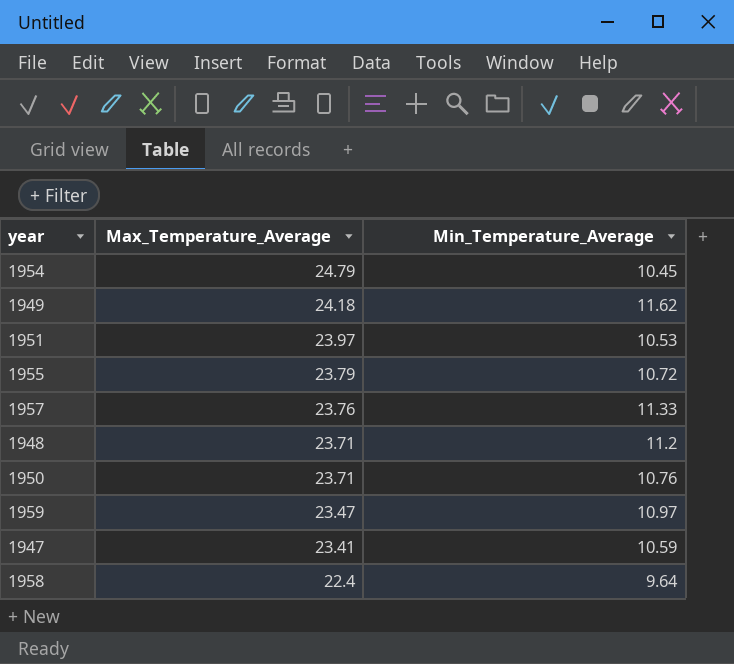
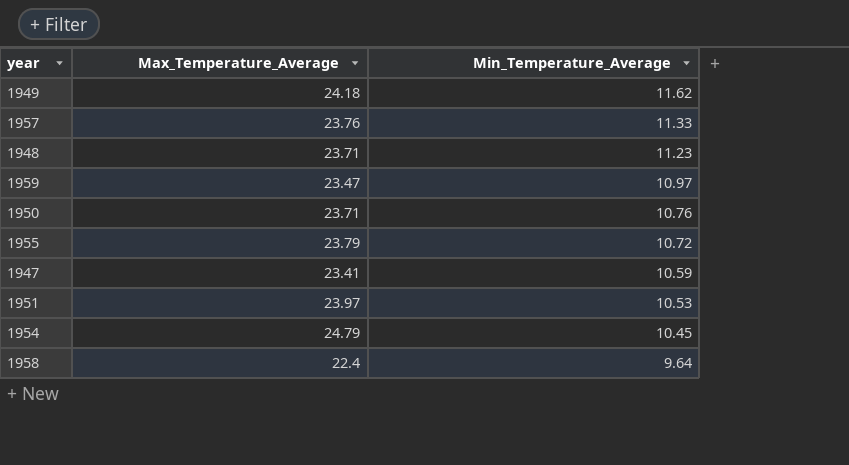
row order: Max_Temperature_Average descending -> Min_Temperature_Average descending
1948 | Min_Temperature_Average: 11.2 -> 11.23

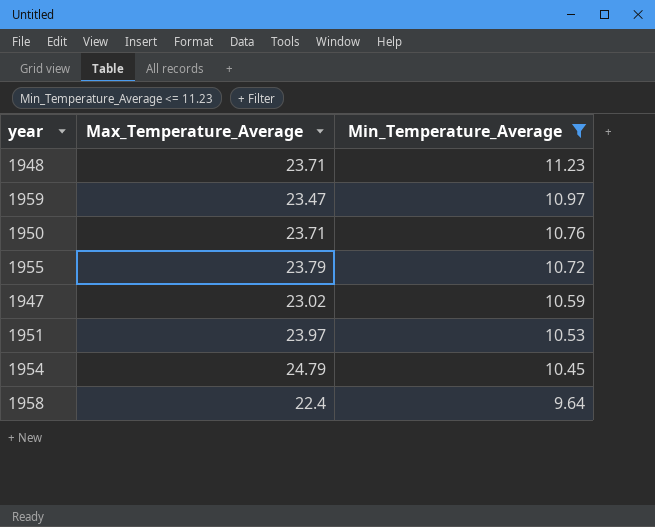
filter: none -> Min_Temperature_Average <= 11.23
1947 | Max_Temperature_Average: 23.41 -> 23.02

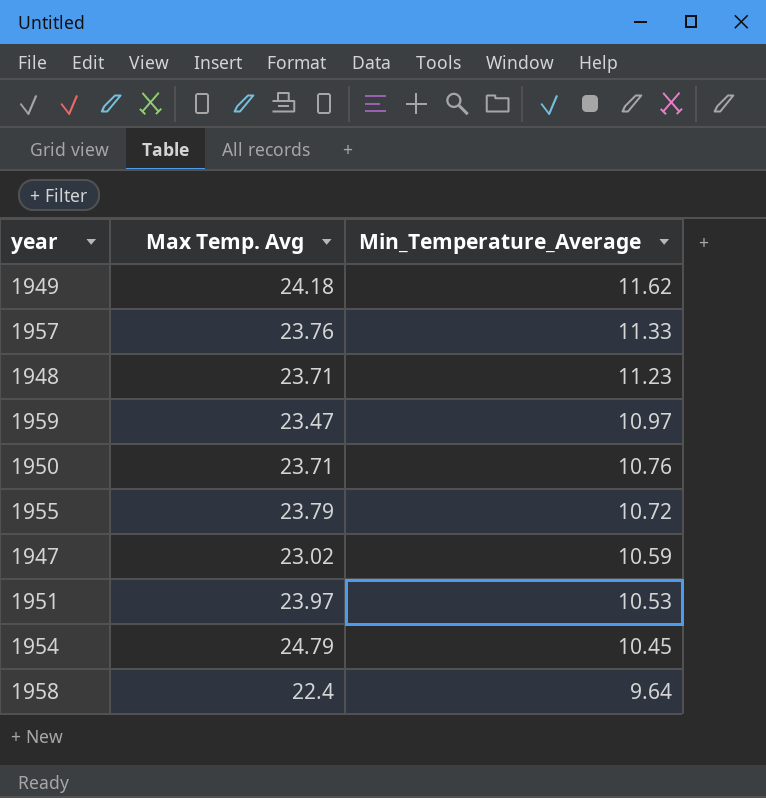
filter: Min_Temperature_Average <= 11.23 -> none
column name: Max_Temperature_Average -> Max Temp. Avg

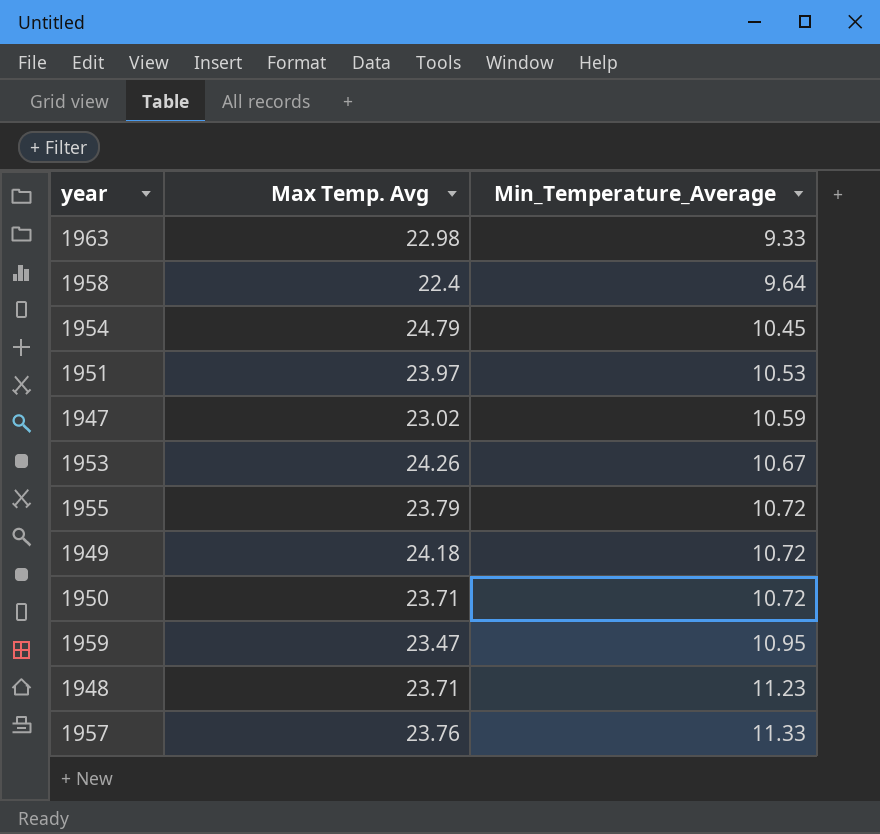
row order: Min_Temperature_Average descending -> Min_Temperature_Average ascending
row 1963: none -> 22.98 | 9.33
row 1953: none -> 24.26 | 10.67
1949 | Min_Temperature_Average: 11.62 -> 10.72
1950 | Min_Temperature_Average: 10.76 -> 10.72
1959 | Min_Temperature_Average: 10.97 -> 10.95

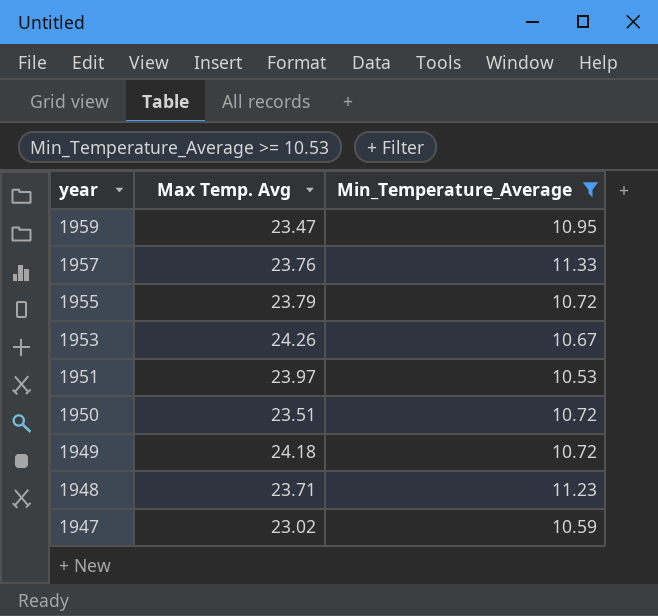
filter: none -> Min_Temperature_Average >= 10.53
row order: Min_Temperature_Average ascending -> year descending
1950 | Max Temp. Avg: 23.71 -> 23.51

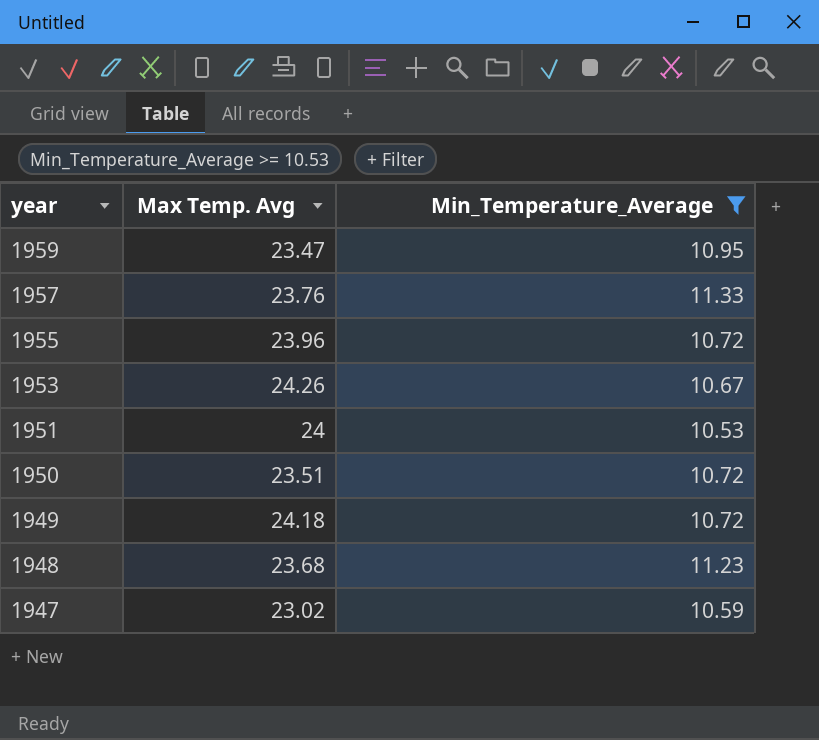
1955 | Max Temp. Avg: 23.79 -> 23.96
1951 | Max Temp. Avg: 23.97 -> 24
1948 | Max Temp. Avg: 23.71 -> 23.68

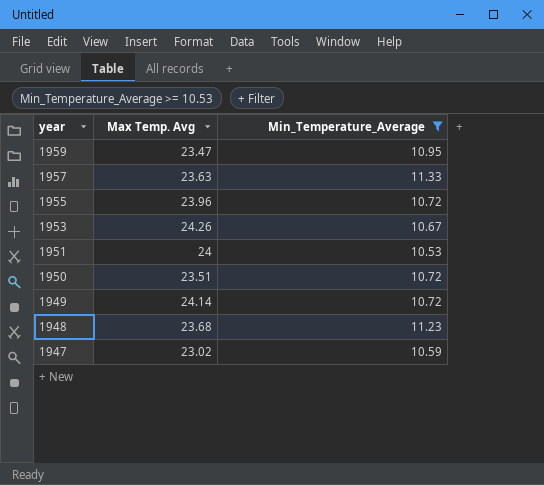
1957 | Max Temp. Avg: 23.76 -> 23.63
1949 | Max Temp. Avg: 24.18 -> 24.14

